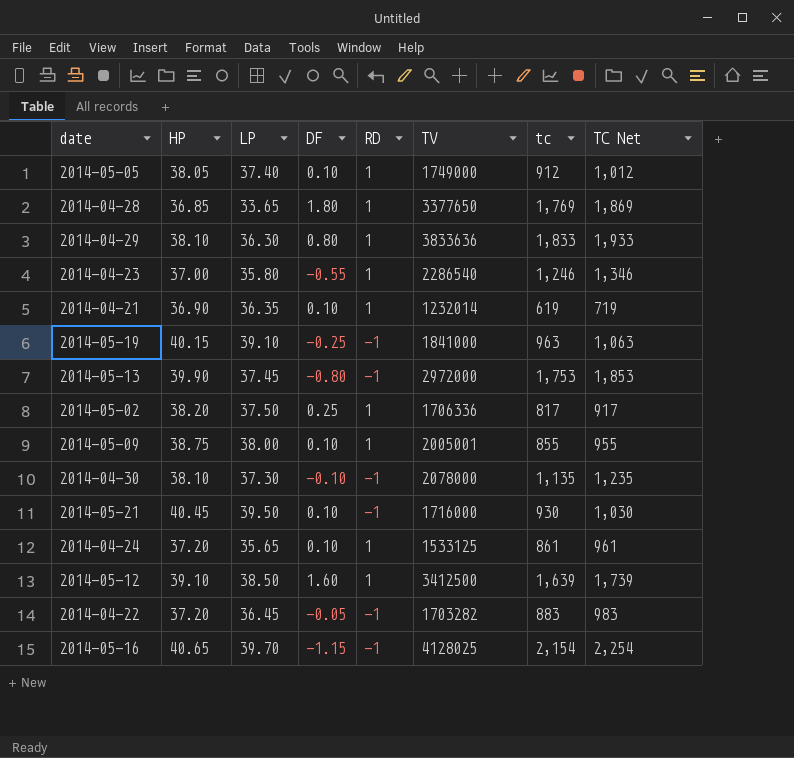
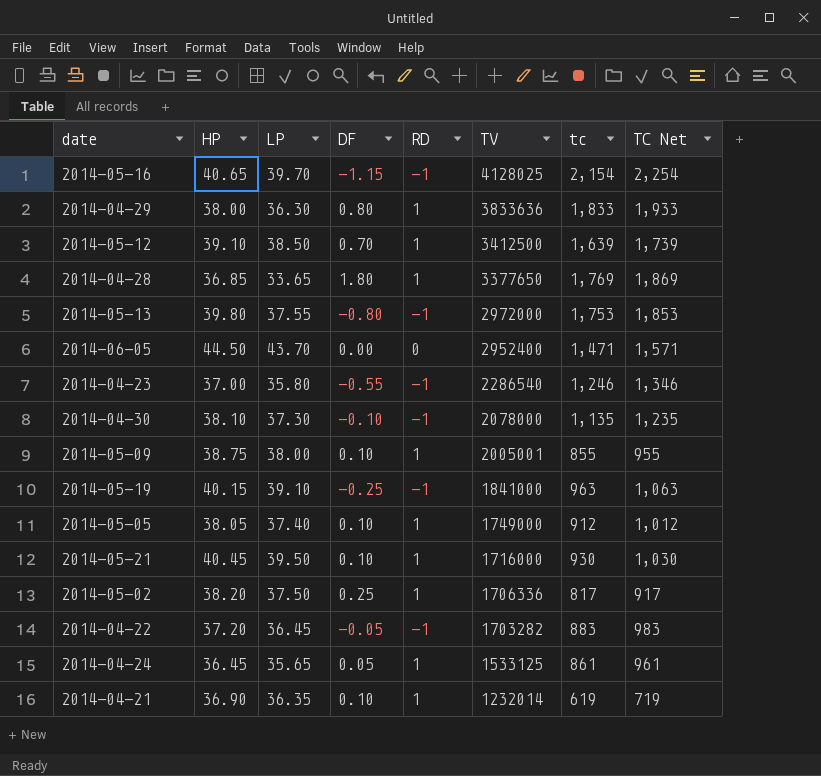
row order: none -> TV descending
2014-04-29 | HP: 38.10 -> 38.00
2014-05-12 | DF: 1.60 -> 0.70
2014-05-13 | HP: 39.90 -> 39.80
2014-05-13 | LP: 37.45 -> 37.55
row 2014-06-05: none -> 44.50 | 43.70 | 0.00 | 0 | 2952400 | 1,471 | 1,571
2014-04-23 | RD: 1 -> -1
2014-05-21 | RD: -1 -> 1
2014-04-24 | HP: 37.20 -> 36.45
2014-04-24 | DF: 0.10 -> 0.05

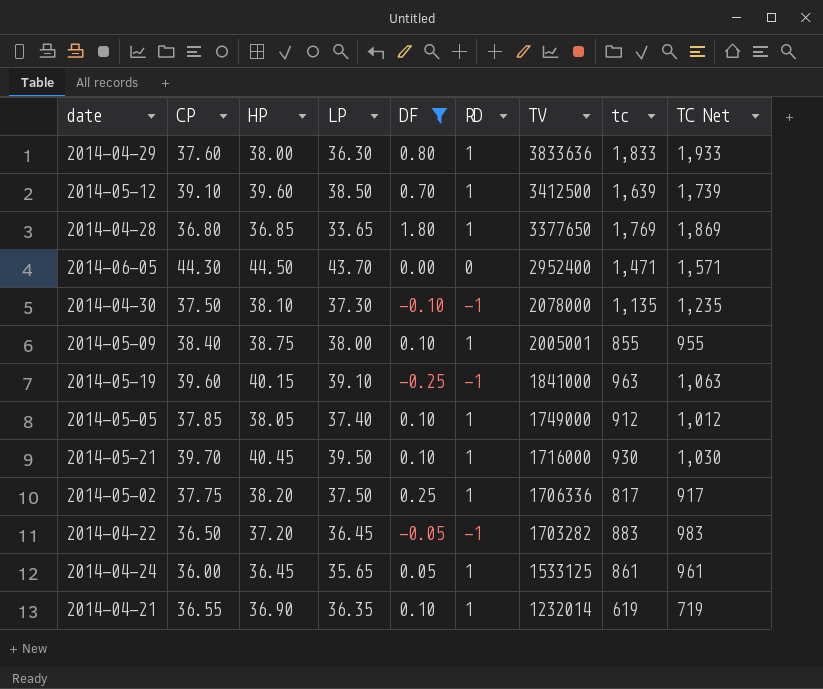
filter: none -> DF >= -0.25
column CP | position: none -> 2
2014-05-12 | HP: 39.10 -> 39.60

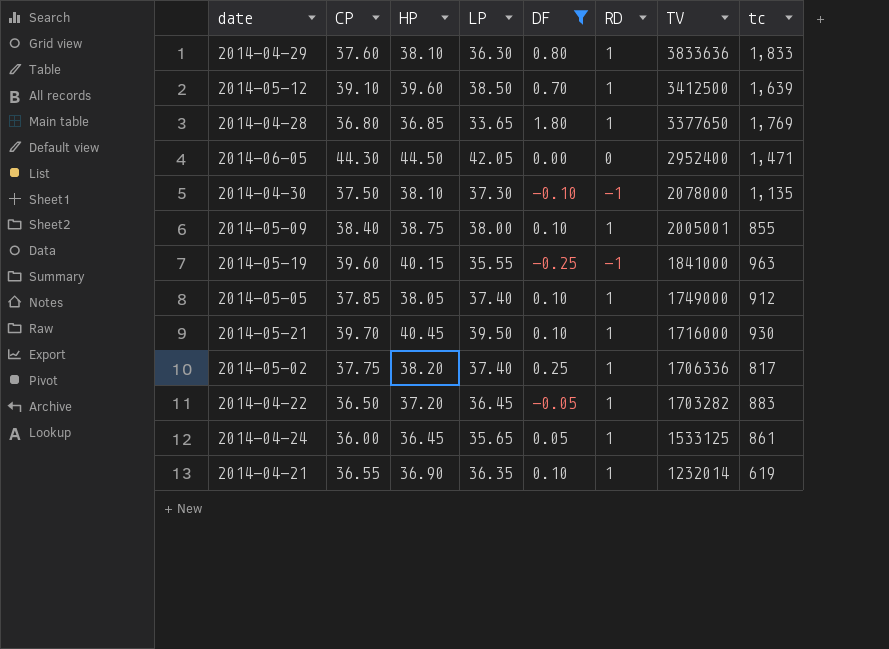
column TC Net | formula: [tc] + 100 -> none
2014-04-29 | HP: 38.00 -> 38.10
2014-06-05 | LP: 43.70 -> 42.05
2014-05-19 | LP: 39.10 -> 35.55
2014-05-02 | LP: 37.50 -> 37.40
2014-04-22 | RD: -1 -> 1

